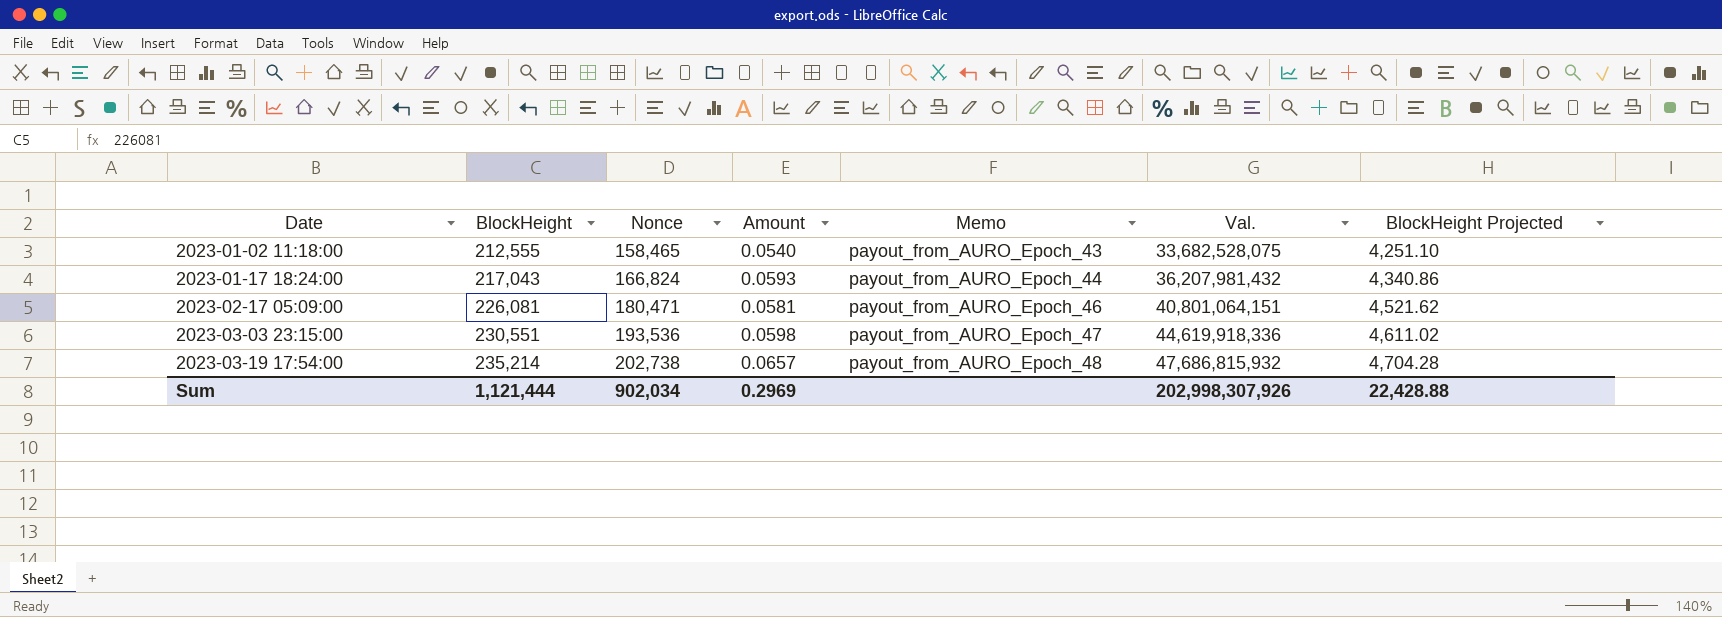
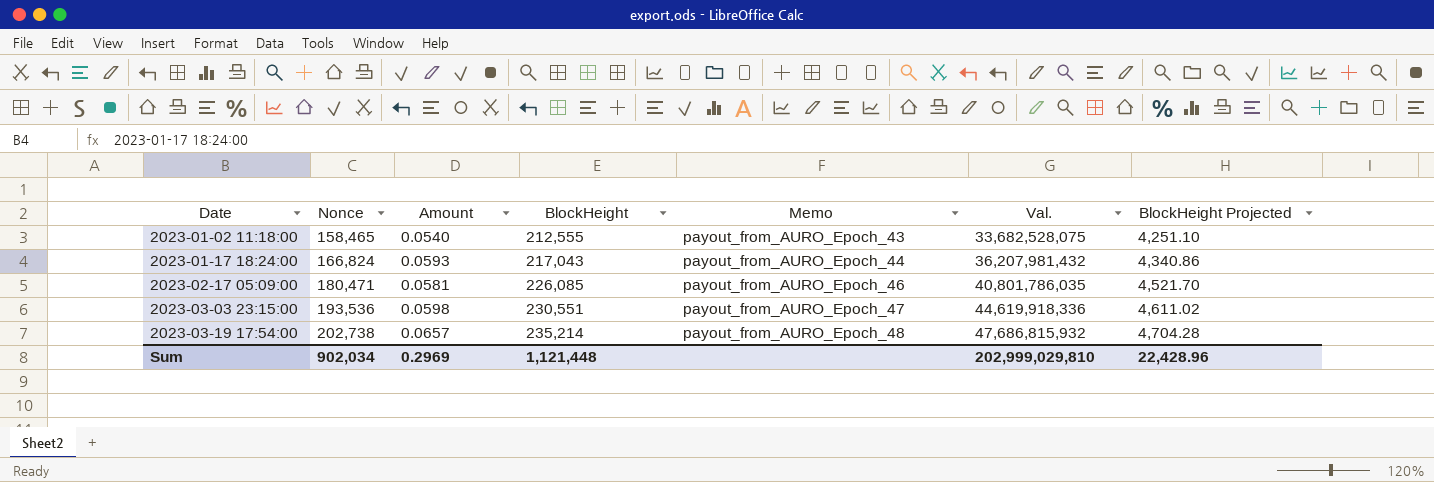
column BlockHeight | position: 2 -> 4
2023-02-17 05:09:00 | BlockHeight: 226,081 -> 226,085
2023-02-17 05:09:00 | Val.: 40,801,064,151 -> 40,801,786,035
2023-02-17 05:09:00 | BlockHeight Projected: 4,521.62 -> 4,521.70
Sum | BlockHeight: 1,121,444 -> 1,121,448
Sum | Val.: 202,998,307,926 -> 202,999,029,810
Sum | BlockHeight Projected: 22,428.88 -> 22,428.96

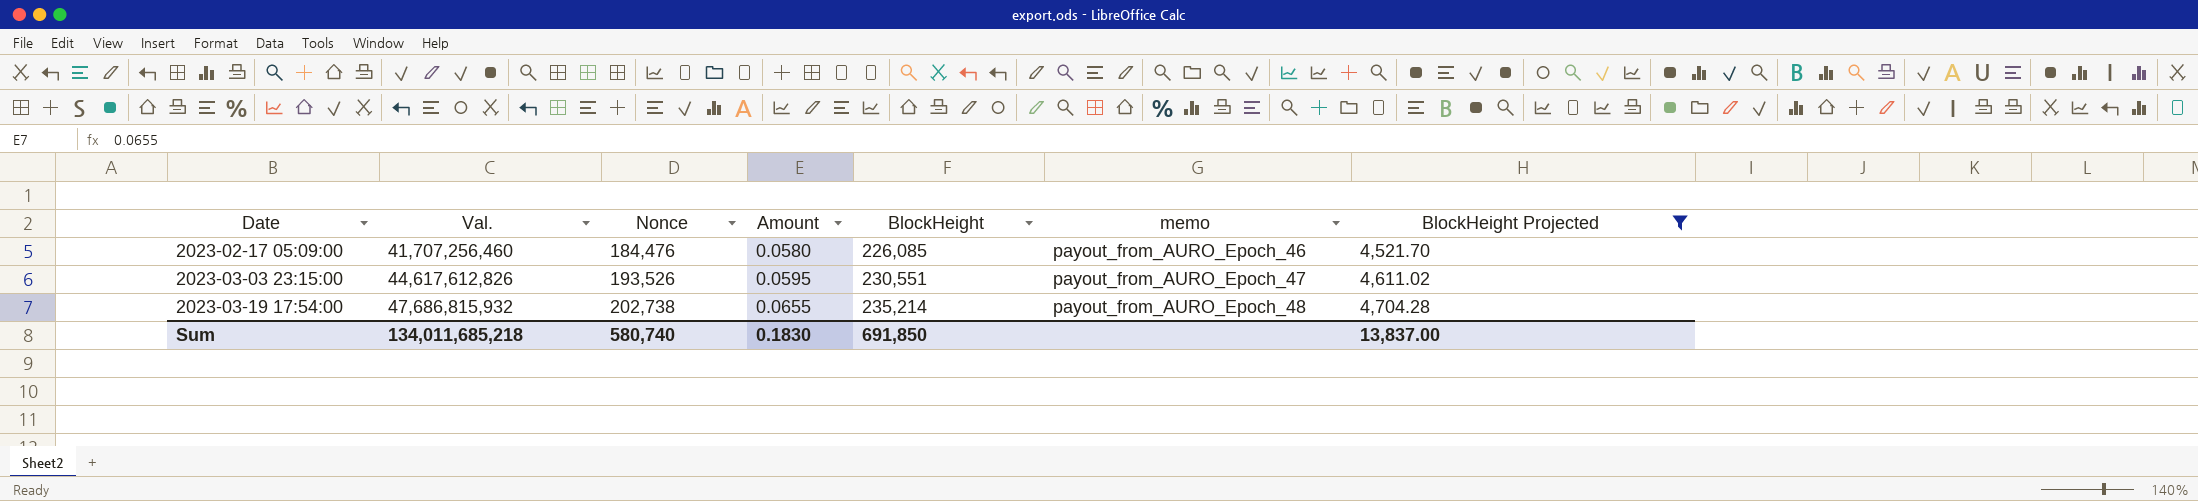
filter: none -> BlockHeight Projected >= 4,521.70
column Val. | position: 6 -> 2
column name: Memo -> memo
2023-02-17 05:09:00 | Val.: 40,801,786,035 -> 41,707,256,460
2023-02-17 05:09:00 | Nonce: 180,471 -> 184,476
2023-02-17 05:09:00 | Amount: 0.0581 -> 0.0580
2023-03-03 23:15:00 | Val.: 44,619,918,336 -> 44,617,612,826
2023-03-03 23:15:00 | Nonce: 193,536 -> 193,526
2023-03-03 23:15:00 | Amount: 0.0598 -> 0.0595
2023-03-19 17:54:00 | Amount: 0.0657 -> 0.0655
Sum | Val.: 202,999,029,810 -> 134,011,685,218
Sum | Nonce: 902,034 -> 580,740
Sum | Amount: 0.2969 -> 0.1830
Sum | BlockHeight: 1,121,448 -> 691,850
Sum | BlockHeight Projected: 22,428.96 -> 13,837.00

